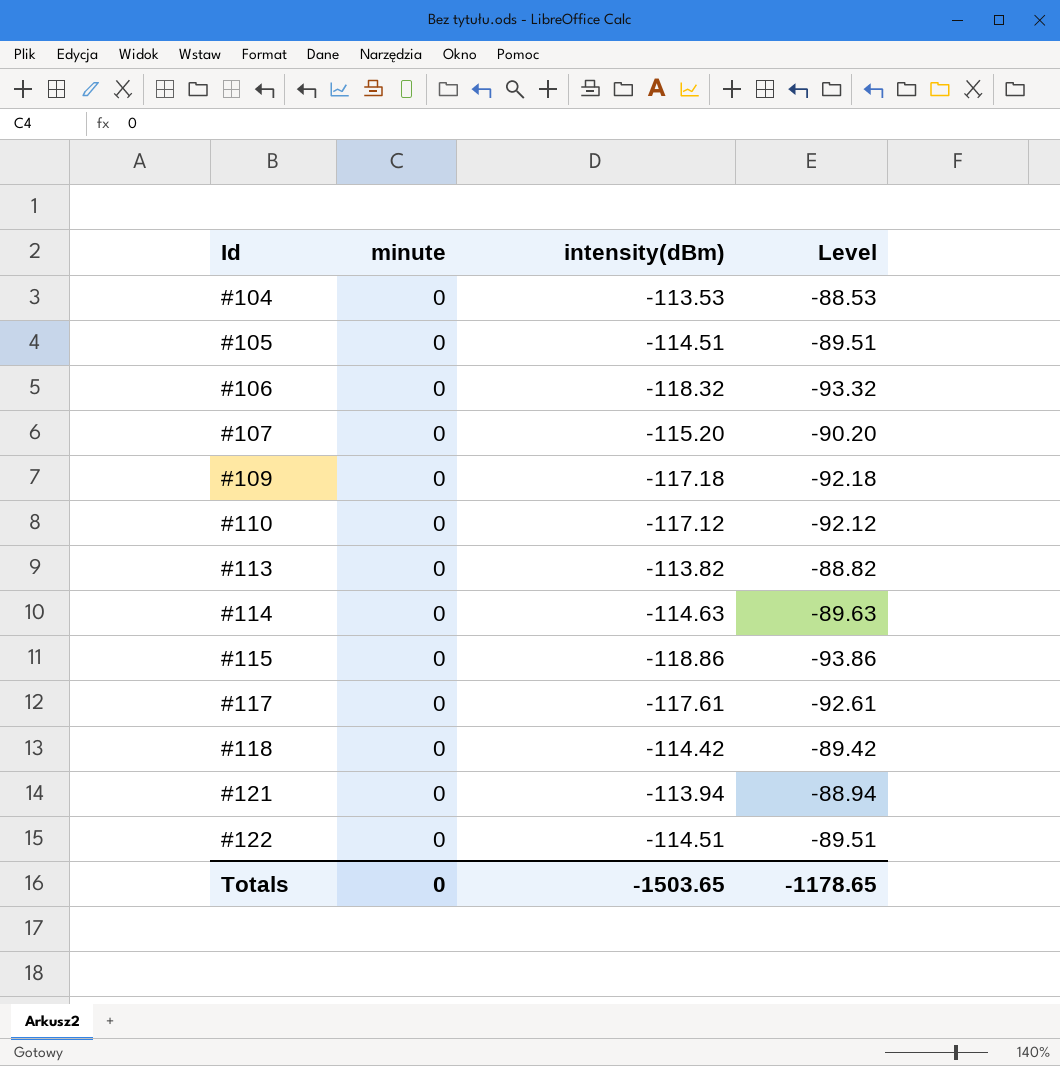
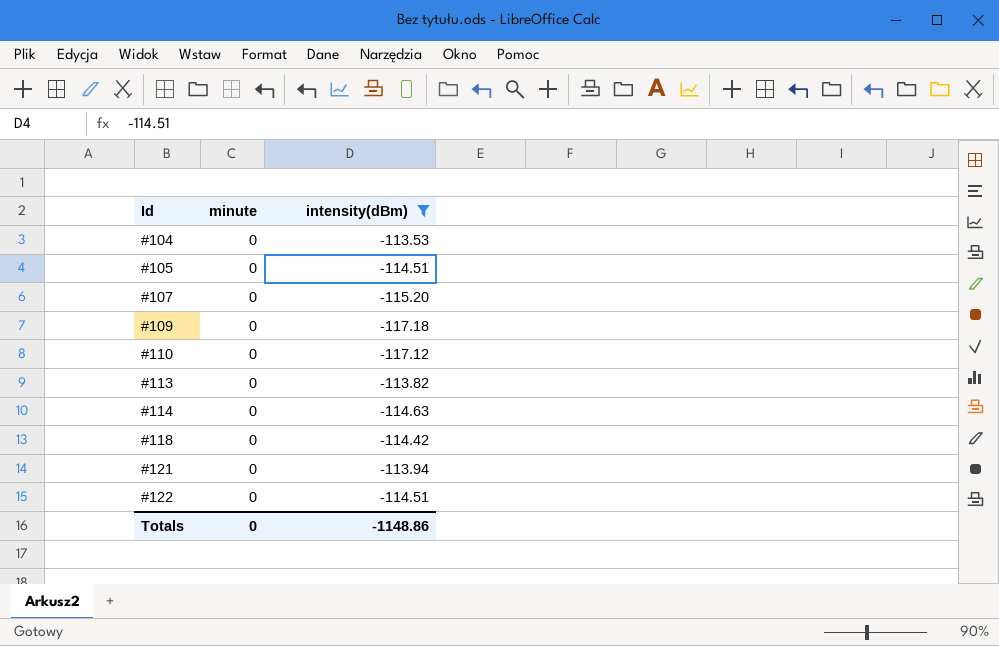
filter: none -> intensity(dBm) >= -117.18
column Level | formula: [intensity(dBm)] + 25 -> none
Totals | intensity(dBm): -1503.65 -> -1148.86

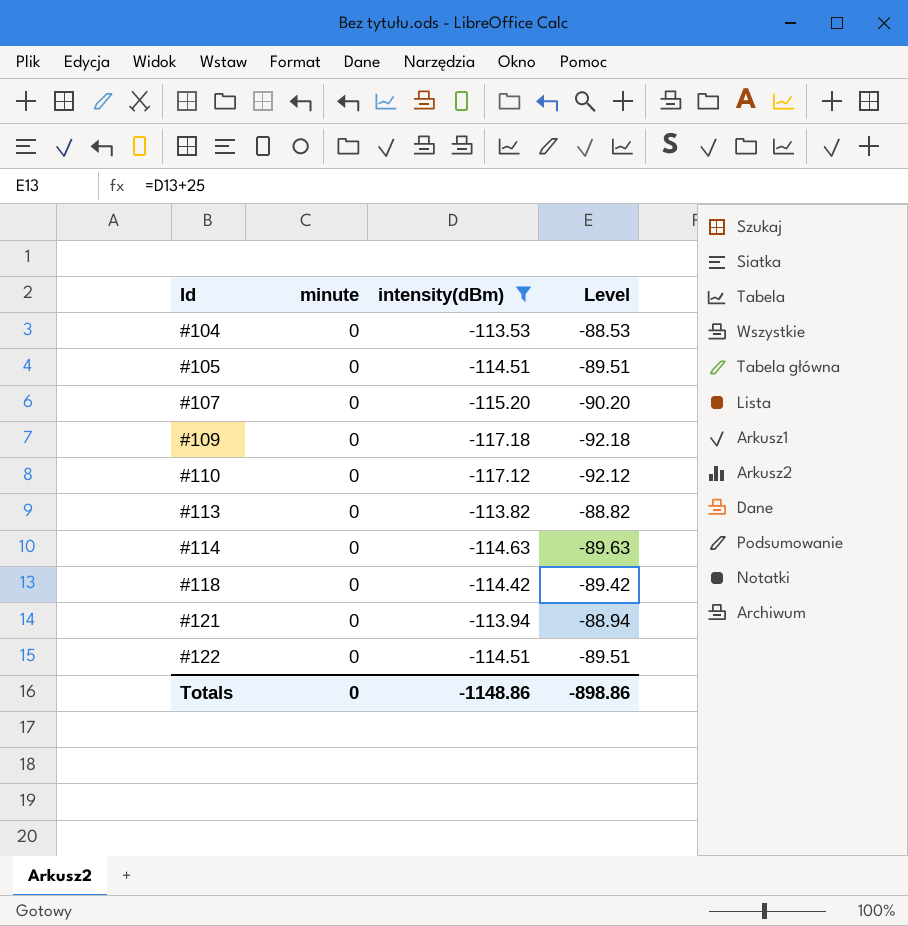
column Level | formula: none -> [intensity(dBm)] + 25

